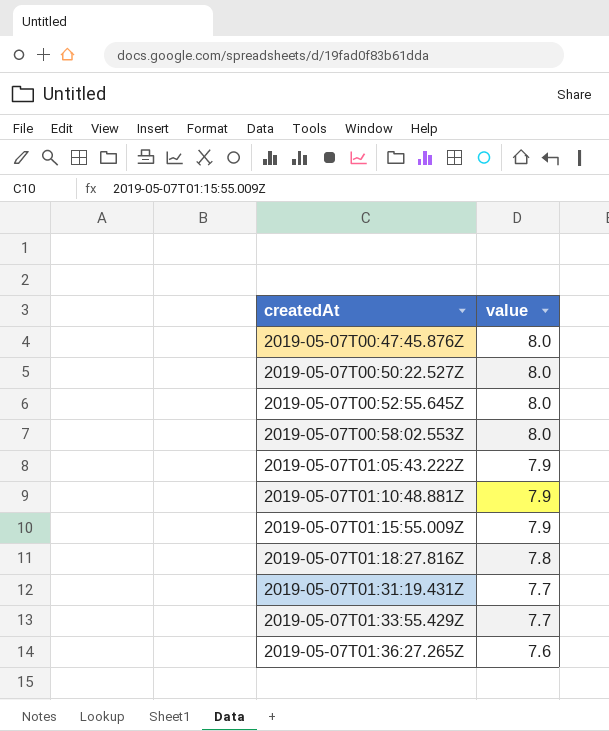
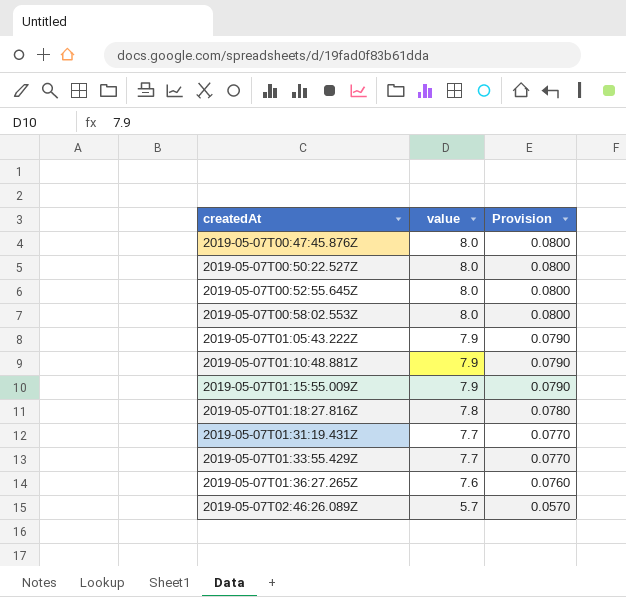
column Provision | formula: none -> [value] * 0.01
row 2019-05-07T02:46:26.089Z: none -> 5.7 | 0.0570

